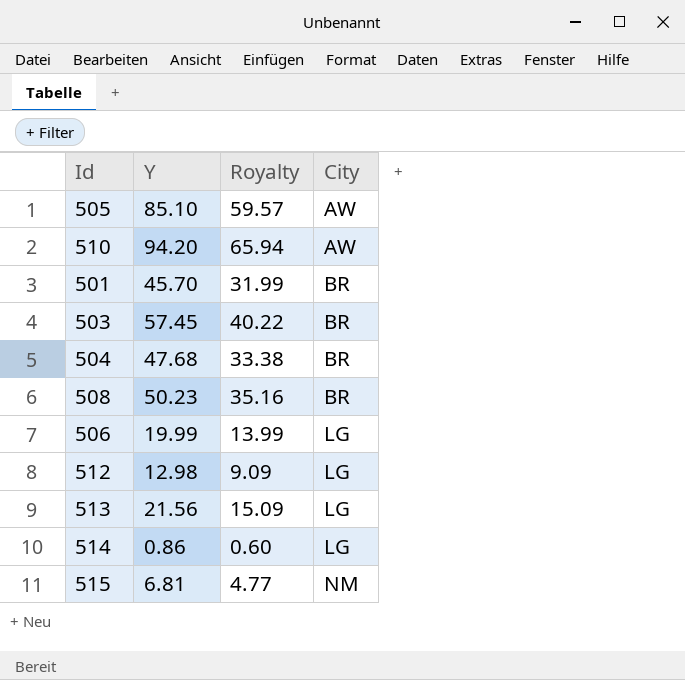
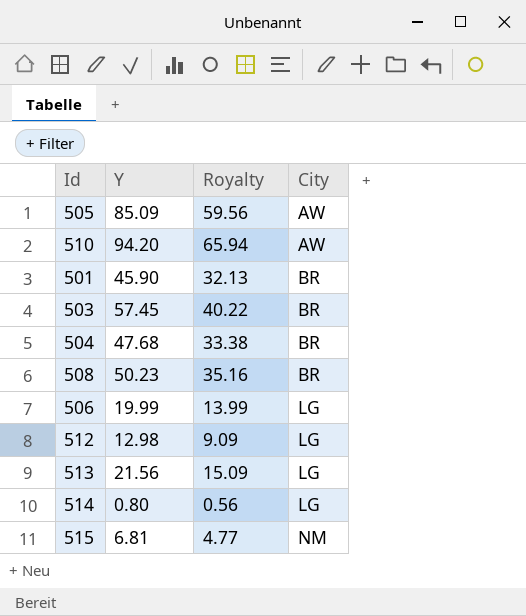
505 | Y: 85.10 -> 85.09
505 | Royalty: 59.57 -> 59.56
501 | Y: 45.70 -> 45.90
501 | Royalty: 31.99 -> 32.13
514 | Y: 0.86 -> 0.80
514 | Royalty: 0.60 -> 0.56

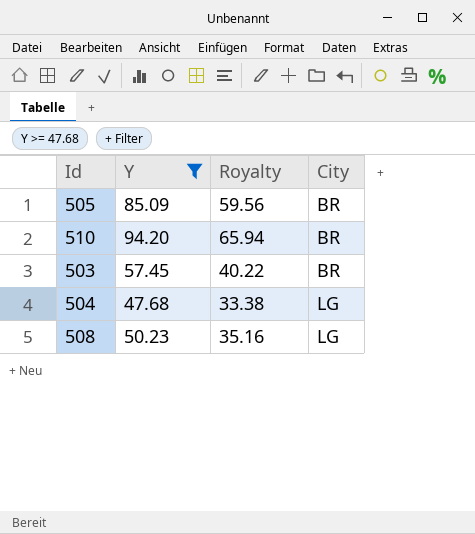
filter: none -> Y >= 47.68
505 | City: AW -> BR
510 | City: AW -> BR
504 | City: BR -> LG
508 | City: BR -> LG

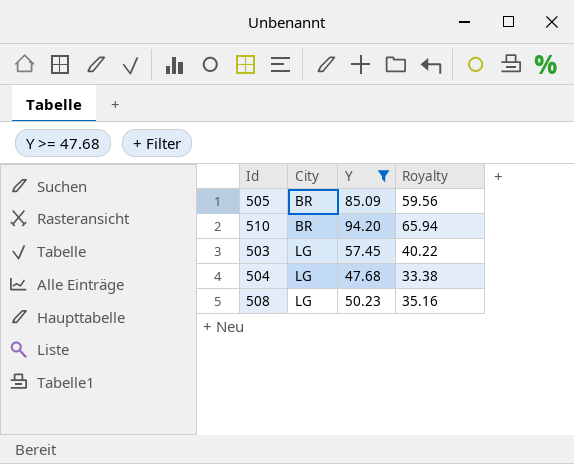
column City | position: 4 -> 2
503 | City: BR -> LG

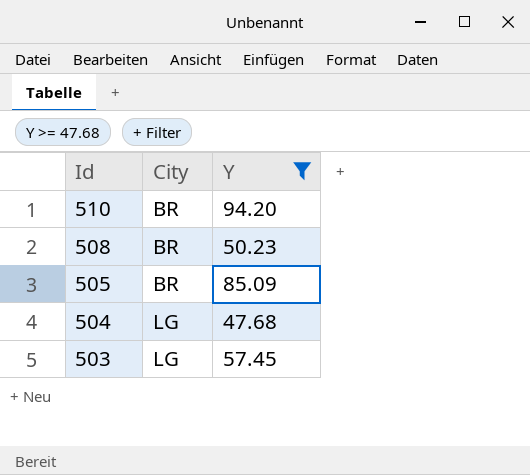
row order: City ascending -> Id descending
column Royalty | formula: [Y] * 0.7 -> none
508 | City: LG -> BR

